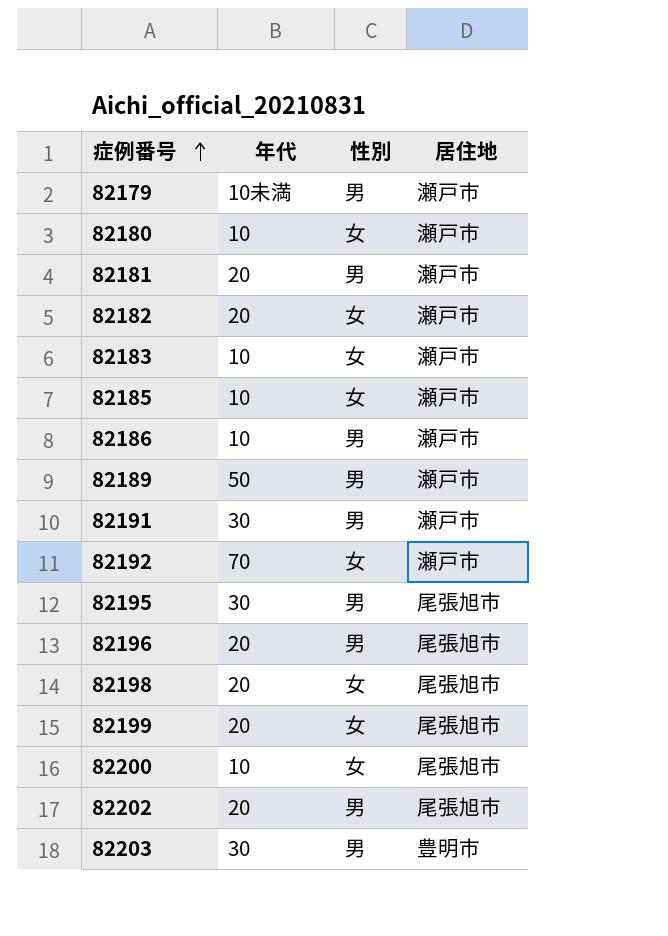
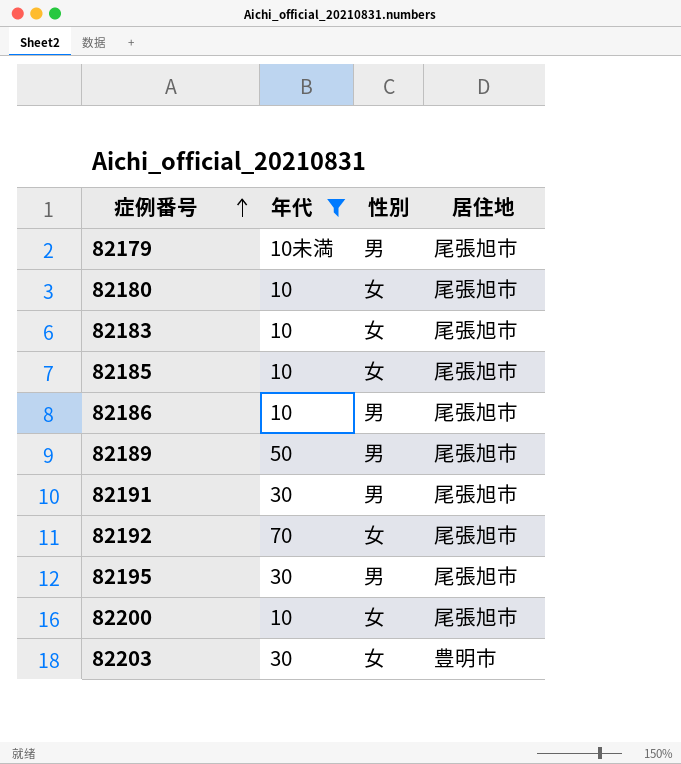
filter: none -> 年代 != 20
82179 | 居住地: 瀬戸市 -> 尾張旭市
82180 | 居住地: 瀬戸市 -> 尾張旭市
82183 | 居住地: 瀬戸市 -> 尾張旭市
82185 | 居住地: 瀬戸市 -> 尾張旭市
82186 | 居住地: 瀬戸市 -> 尾張旭市
82189 | 居住地: 瀬戸市 -> 尾張旭市
82191 | 居住地: 瀬戸市 -> 尾張旭市
82192 | 居住地: 瀬戸市 -> 尾張旭市
82203 | 性別: 男 -> 女

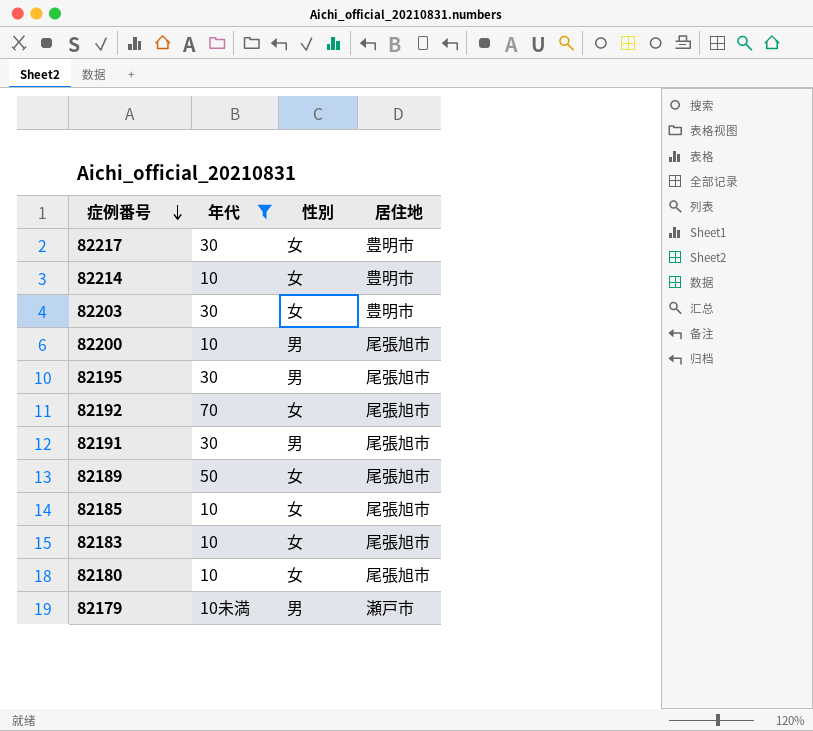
row order: 症例番号 ascending -> 症例番号 descending
row 82186: 10 | 男 | 尾張旭市 -> none
row 82217: none -> 30 | 女 | 豊明市
row 82214: none -> 10 | 女 | 豊明市
82200 | 性別: 女 -> 男
82189 | 性別: 男 -> 女
82179 | 居住地: 尾張旭市 -> 瀬戸市

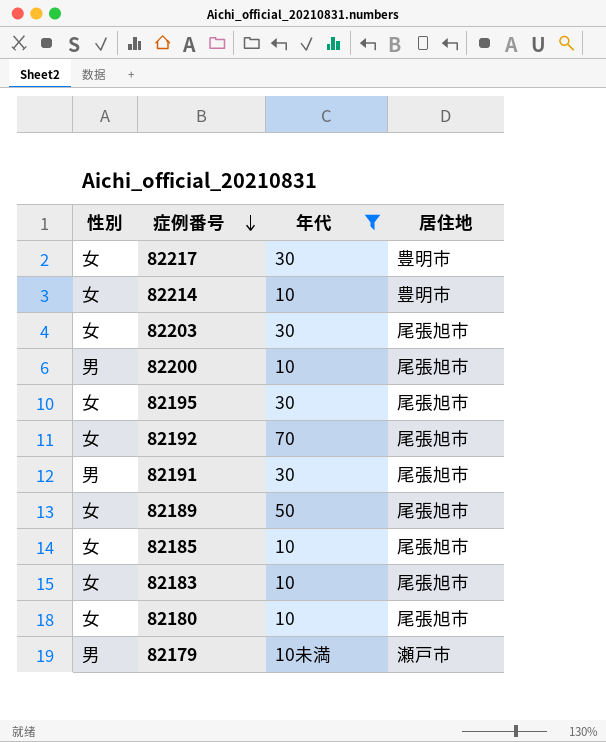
column 性別 | position: 3 -> 1
82203 | 居住地: 豊明市 -> 尾張旭市
82195 | 性別: 男 -> 女

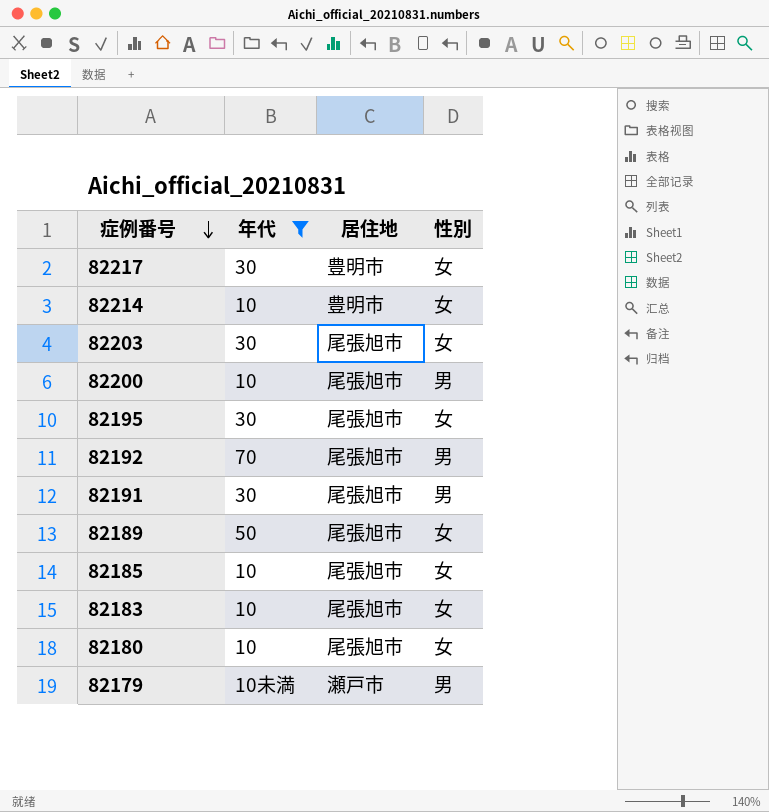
column 性別 | position: 1 -> 4
82192 | 性別: 女 -> 男

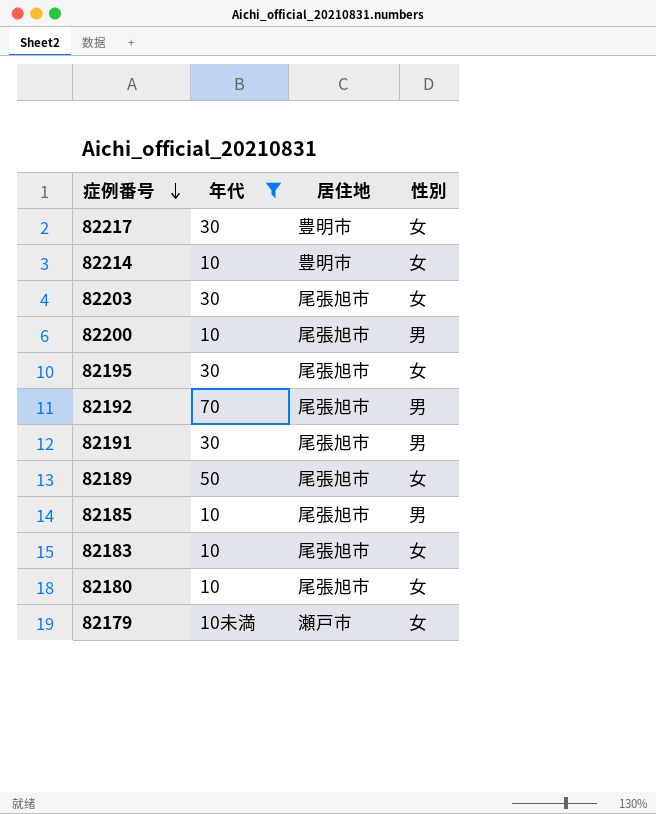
82185 | 性別: 女 -> 男
82179 | 性別: 男 -> 女

